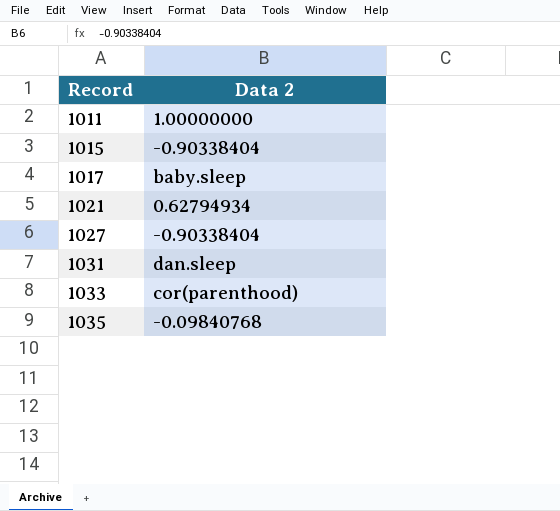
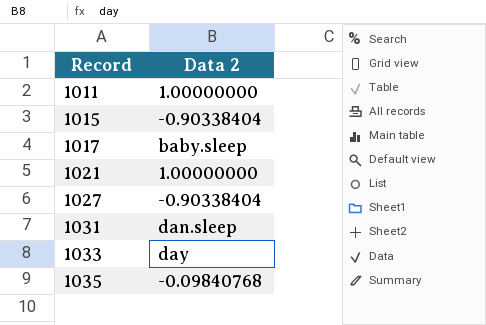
1021 | Data 2: 0.62794934 -> 1.00000000
1033 | Data 2: cor(parenthood) -> day

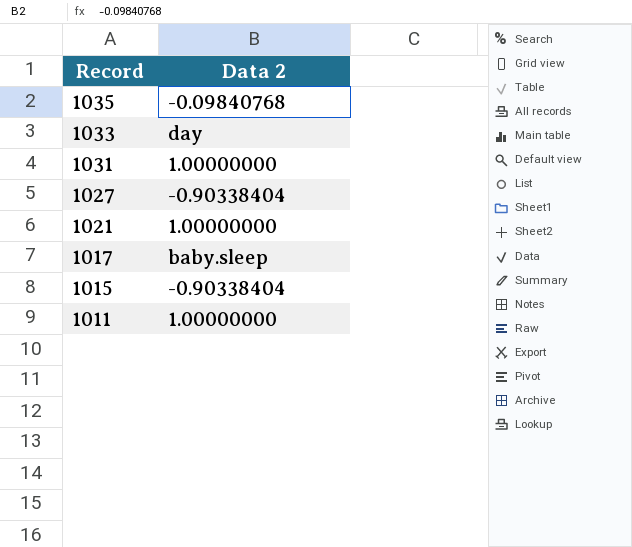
row order: Record ascending -> Record descending
1031 | Data 2: dan.sleep -> 1.00000000

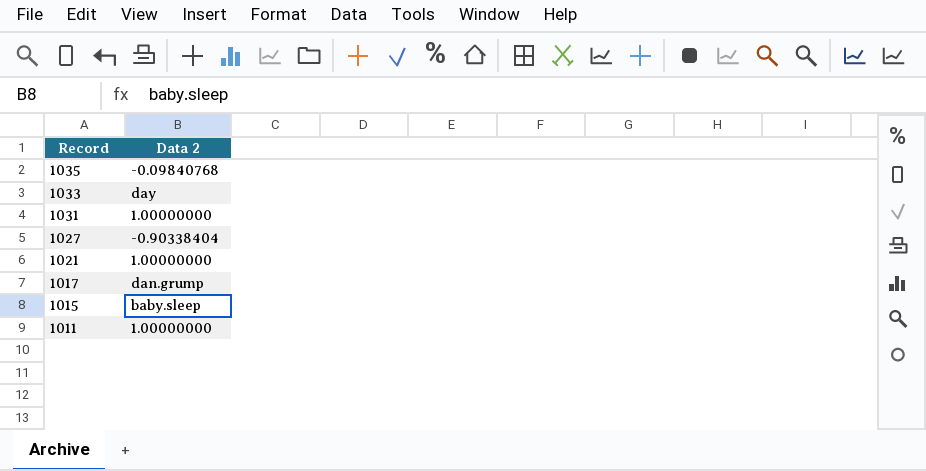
1017 | Data 2: baby.sleep -> dan.grump
1015 | Data 2: -0.90338404 -> baby.sleep

